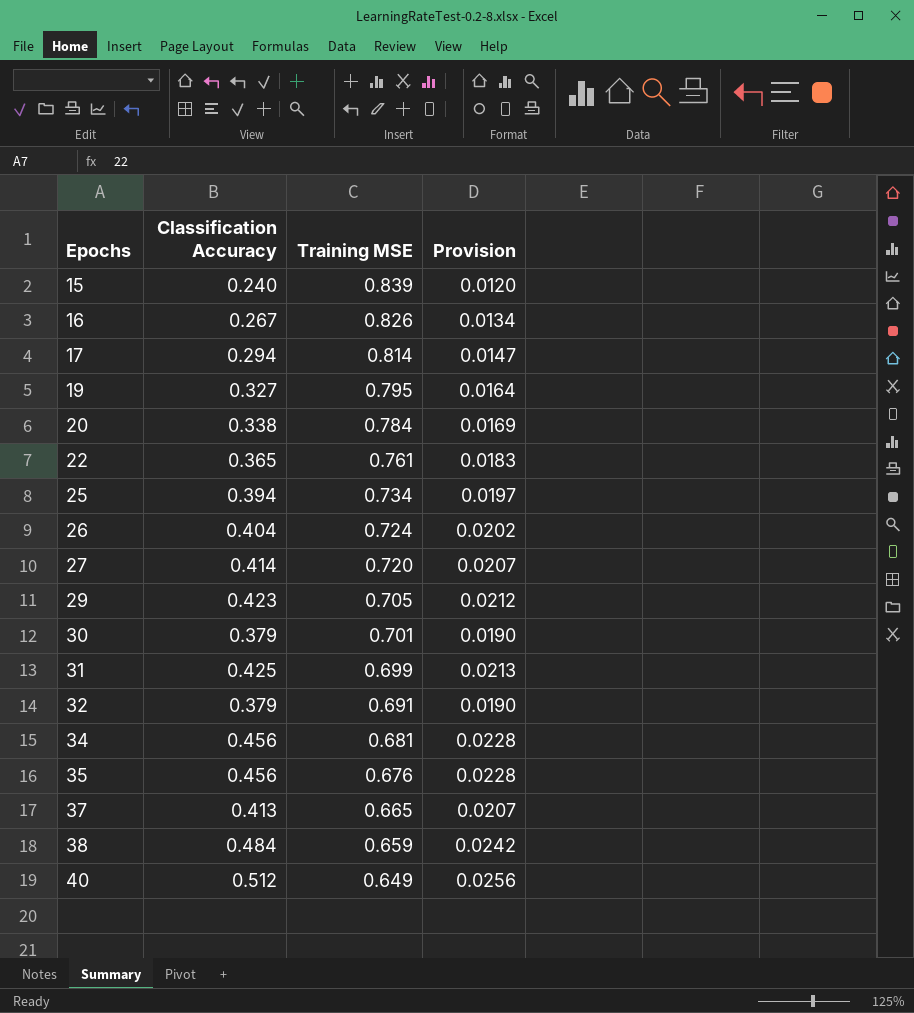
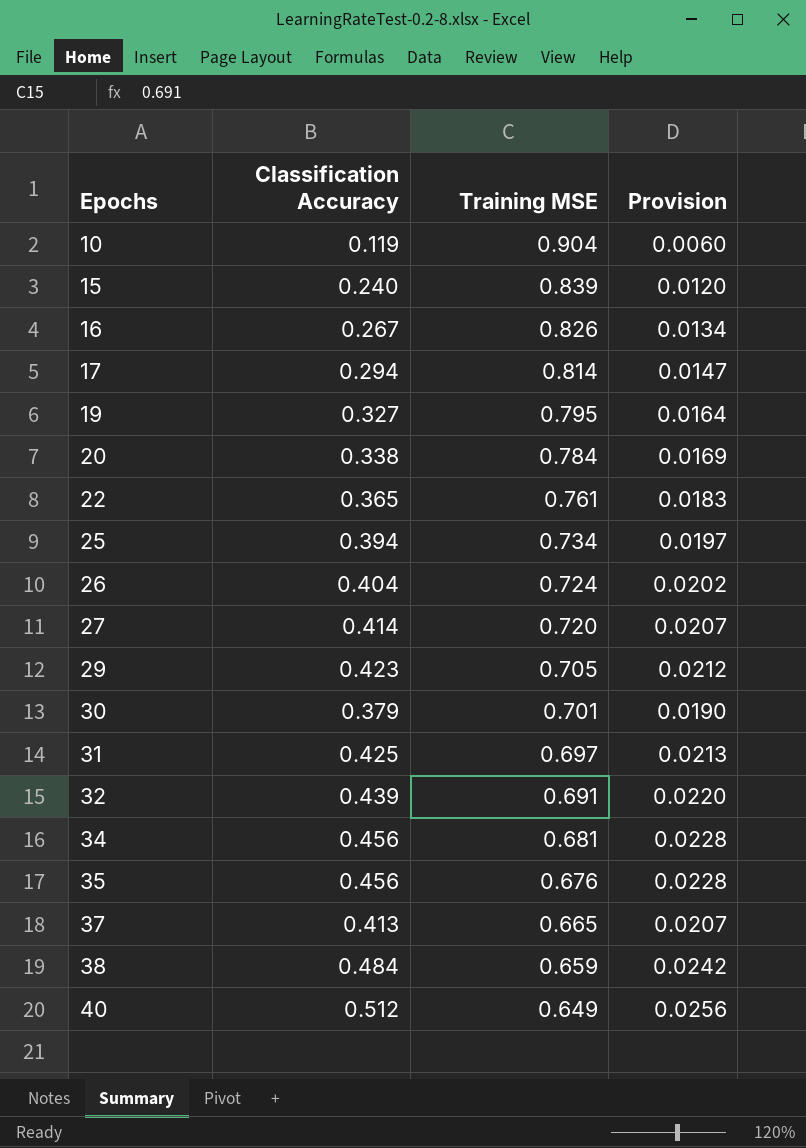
row 10: none -> 0.119 | 0.904 | 0.0060
31 | Training MSE: 0.699 -> 0.697
32 | Classification Accuracy: 0.379 -> 0.439
32 | Provision: 0.0190 -> 0.0220

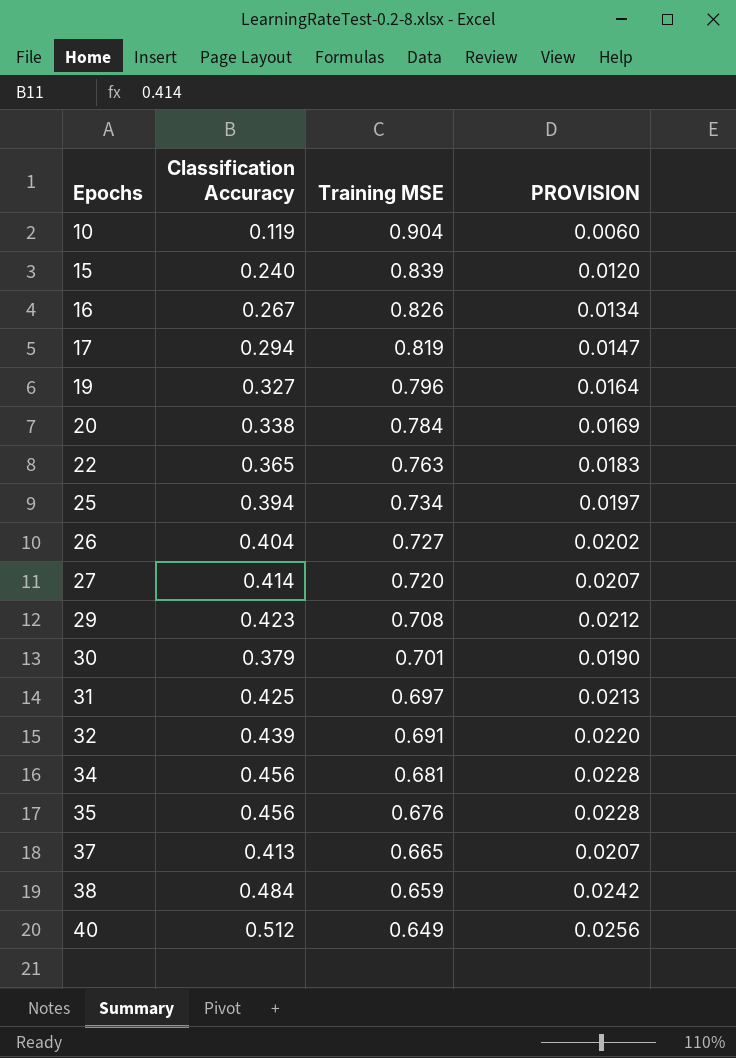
column name: Provision -> PROVISION
17 | Training MSE: 0.814 -> 0.819
19 | Training MSE: 0.795 -> 0.796
22 | Training MSE: 0.761 -> 0.763
26 | Training MSE: 0.724 -> 0.727
29 | Training MSE: 0.705 -> 0.708

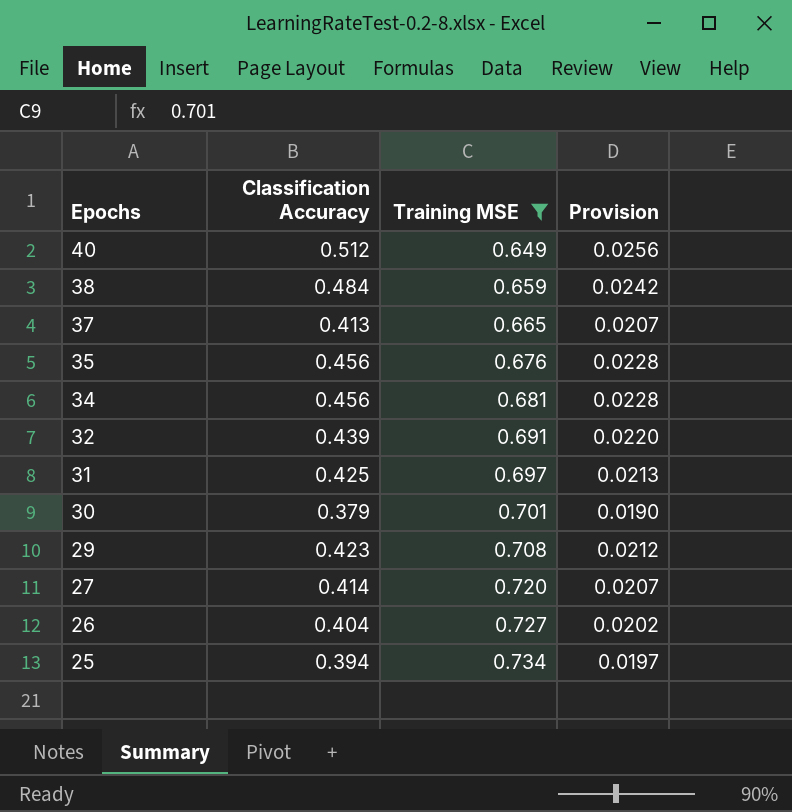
filter: none -> Training MSE <= 0.734
row order: Epochs ascending -> Epochs descending
column name: PROVISION -> Provision

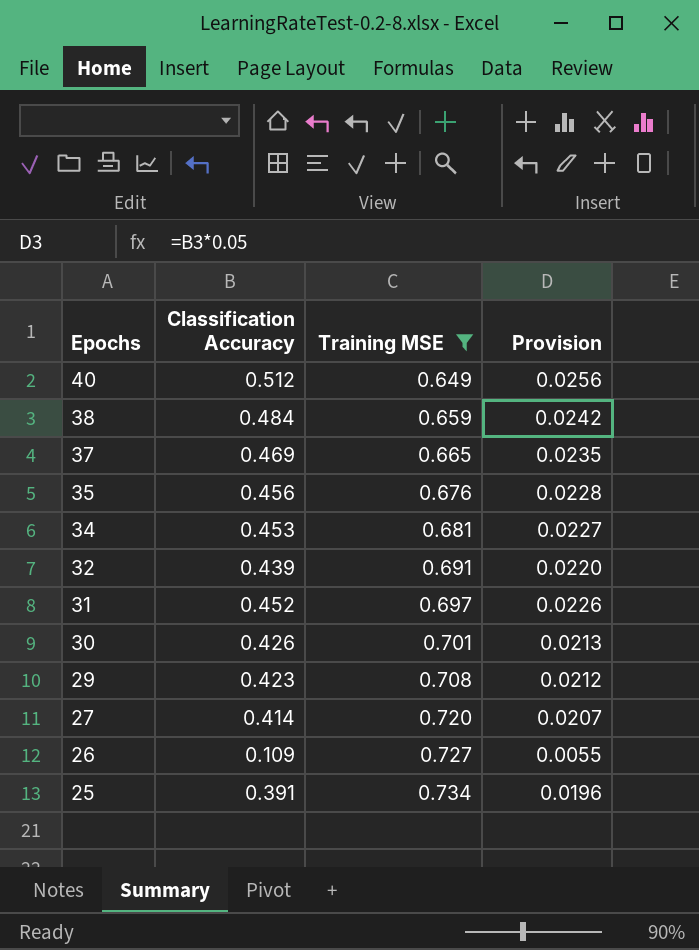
37 | Classification Accuracy: 0.413 -> 0.469
37 | Provision: 0.0207 -> 0.0235
34 | Classification Accuracy: 0.456 -> 0.453
34 | Provision: 0.0228 -> 0.0227
31 | Classification Accuracy: 0.425 -> 0.452
31 | Provision: 0.0213 -> 0.0226
30 | Classification Accuracy: 0.379 -> 0.426
30 | Provision: 0.0190 -> 0.0213
26 | Classification Accuracy: 0.404 -> 0.109
26 | Provision: 0.0202 -> 0.0055
25 | Classification Accuracy: 0.394 -> 0.391
25 | Provision: 0.0197 -> 0.0196

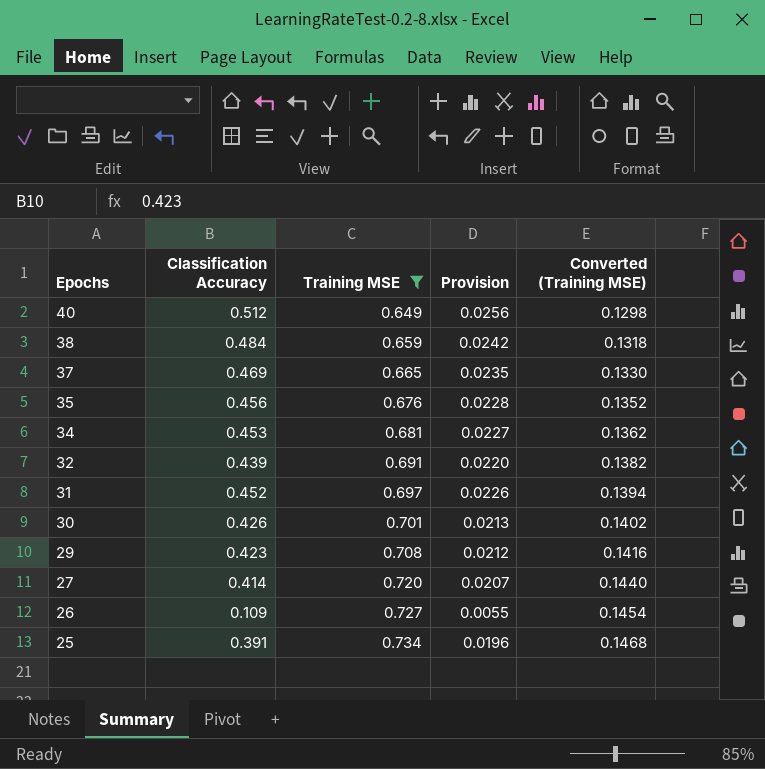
column Converted (Training MSE) | formula: none -> [Training MSE] * 0.2

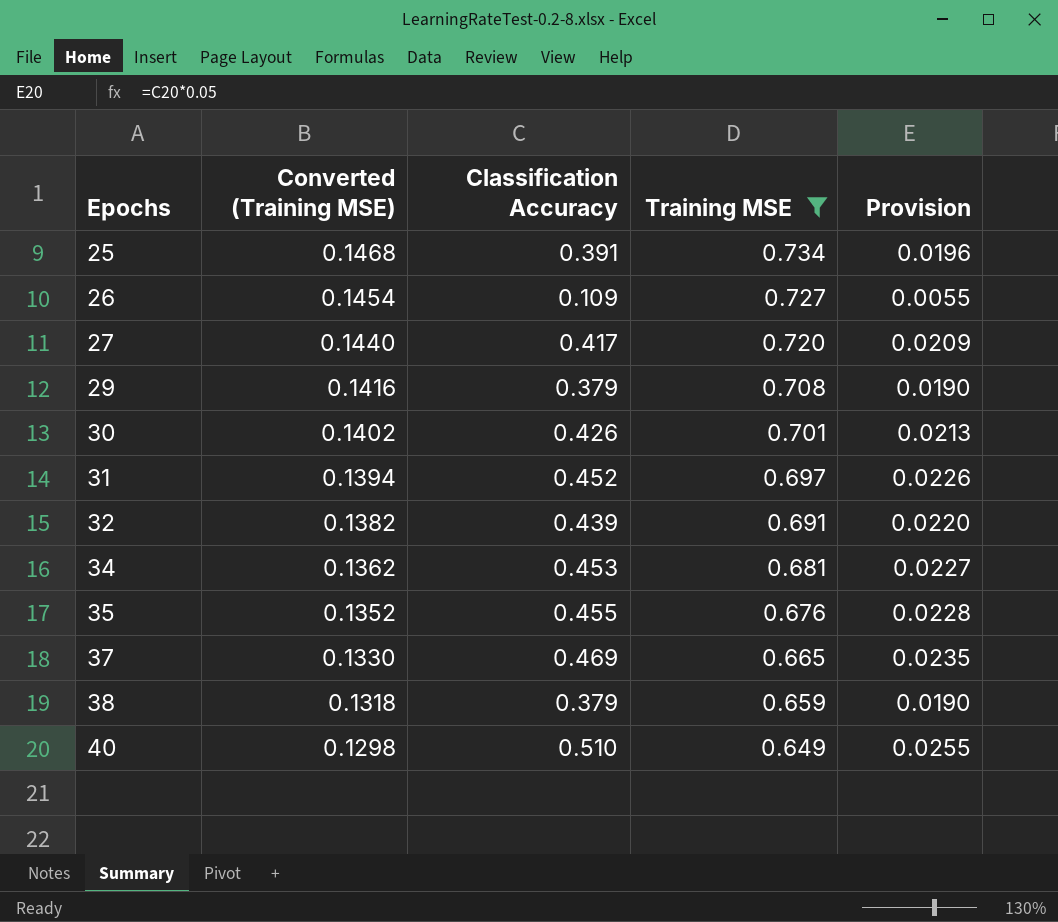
row order: Epochs descending -> Epochs ascending
column Converted (Training MSE) | position: 5 -> 2
27 | Classification Accuracy: 0.414 -> 0.417
27 | Provision: 0.0207 -> 0.0209
29 | Classification Accuracy: 0.423 -> 0.379
29 | Provision: 0.0212 -> 0.0190
35 | Classification Accuracy: 0.456 -> 0.455
38 | Classification Accuracy: 0.484 -> 0.379
38 | Provision: 0.0242 -> 0.0190
40 | Classification Accuracy: 0.512 -> 0.510
40 | Provision: 0.0256 -> 0.0255

